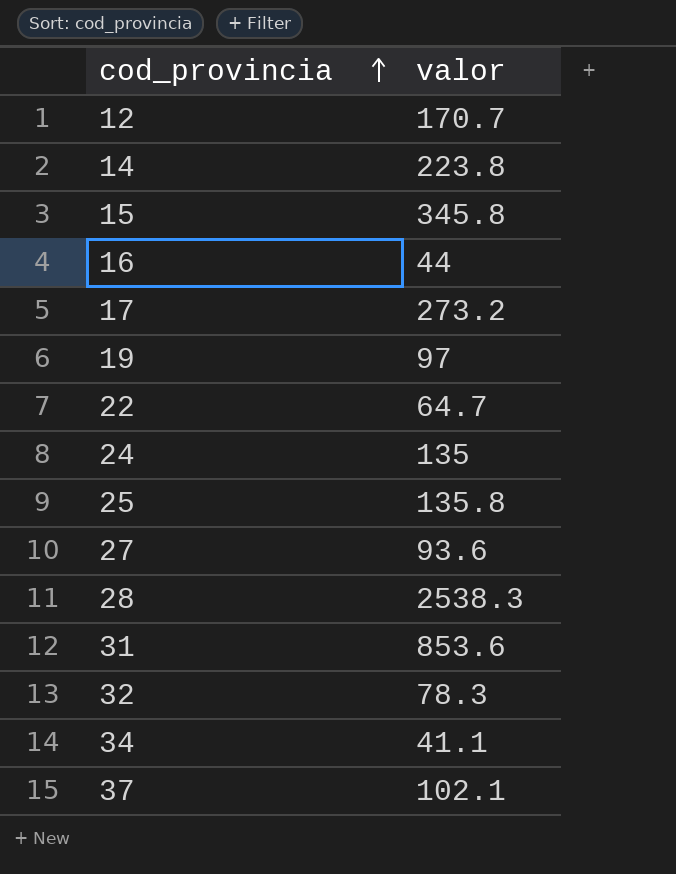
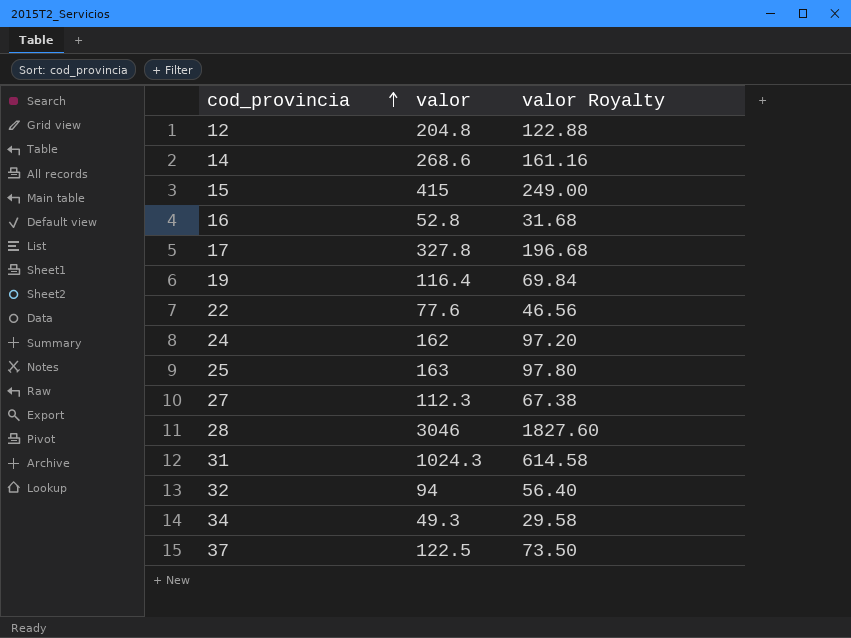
column valor Royalty | formula: none -> [valor] * 0.6
12 | valor: 170.7 -> 204.8
14 | valor: 223.8 -> 268.6
15 | valor: 345.8 -> 415
16 | valor: 44 -> 52.8
17 | valor: 273.2 -> 327.8
19 | valor: 97 -> 116.4
22 | valor: 64.7 -> 77.6
24 | valor: 135 -> 162
25 | valor: 135.8 -> 163
27 | valor: 93.6 -> 112.3
28 | valor: 2538.3 -> 3046
31 | valor: 853.6 -> 1024.3
32 | valor: 78.3 -> 94
34 | valor: 41.1 -> 49.3
37 | valor: 102.1 -> 122.5

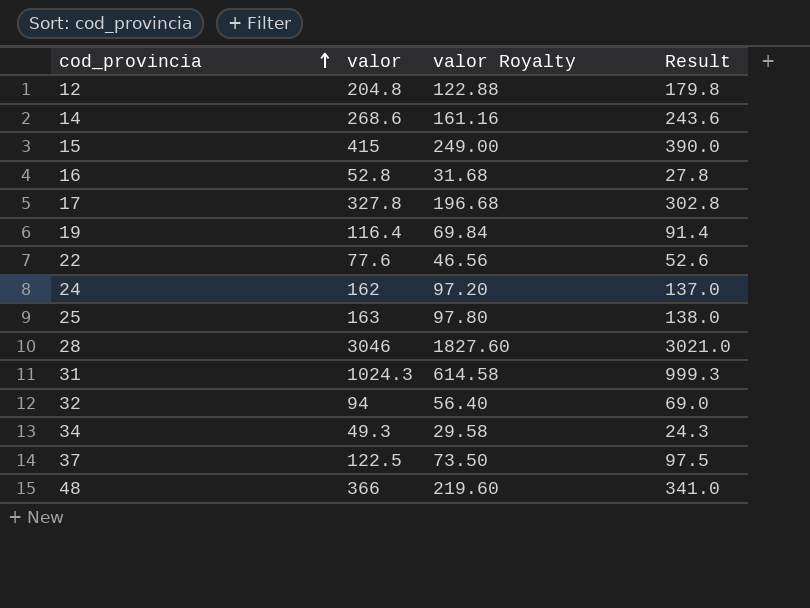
column Result | formula: none -> [valor] - 25
row 27: 112.3 | 67.38 -> none
row 48: none -> 366 | 219.60 | 341.0

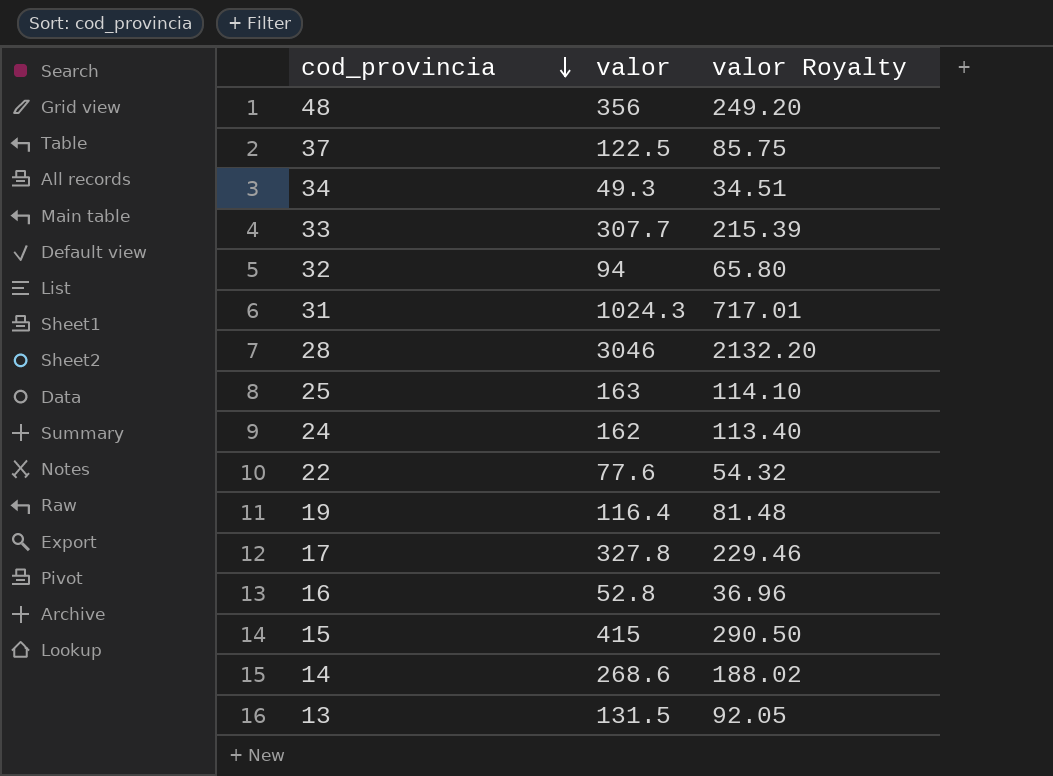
row order: cod_provincia ascending -> cod_provincia descending
column Result | formula: [valor] - 25 -> none
column valor Royalty | formula: [valor] * 0.6 -> [valor] * 0.7
row 12: 204.8 | 122.88 | 179.8 -> none
48 | valor: 366 -> 356
row 33: none -> 307.7 | 215.39
row 13: none -> 131.5 | 92.05

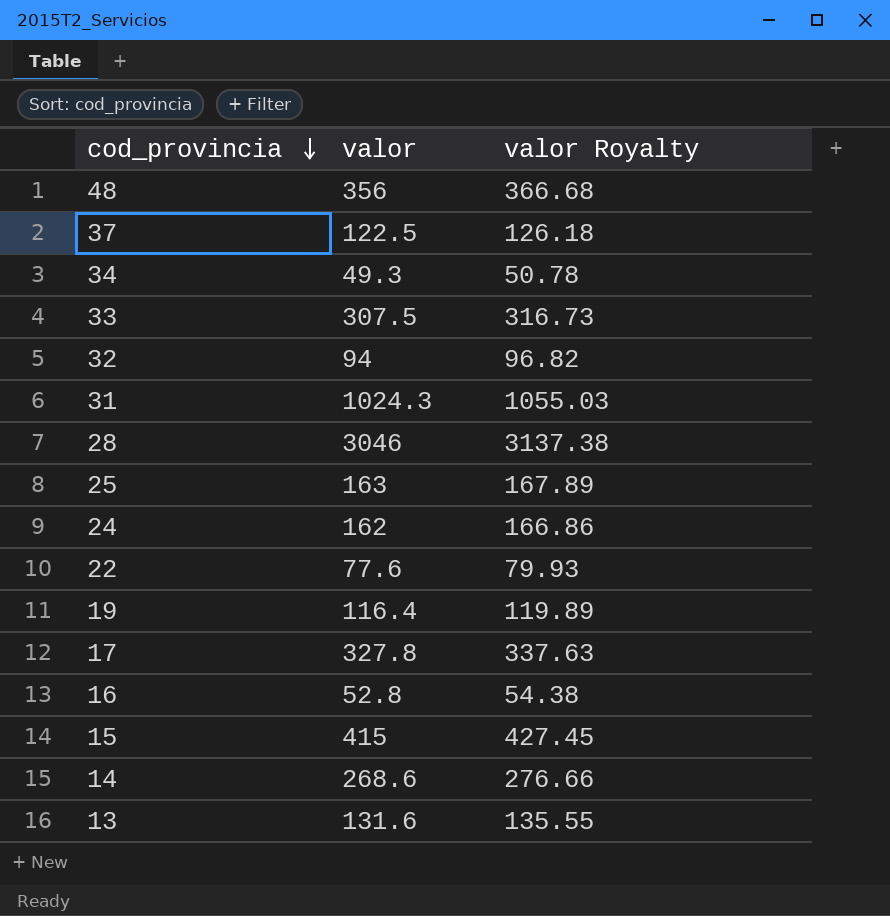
column valor Royalty | formula: [valor] * 0.7 -> [valor] * 1.03
33 | valor: 307.7 -> 307.5
13 | valor: 131.5 -> 131.6

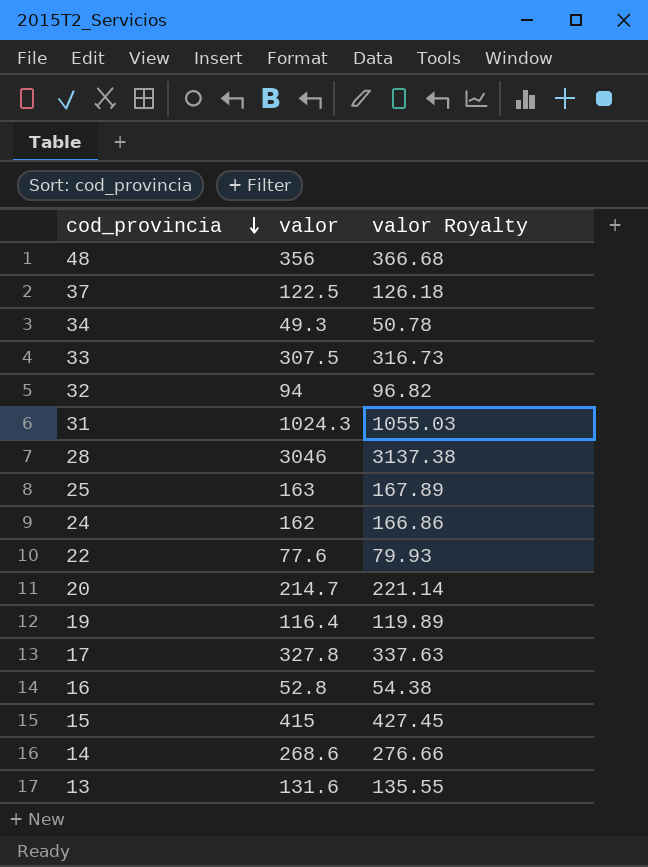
row 20: none -> 214.7 | 221.14

